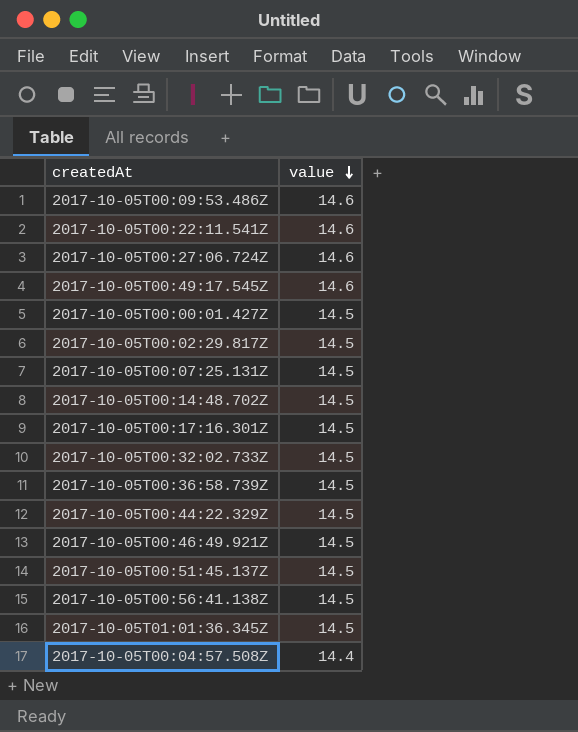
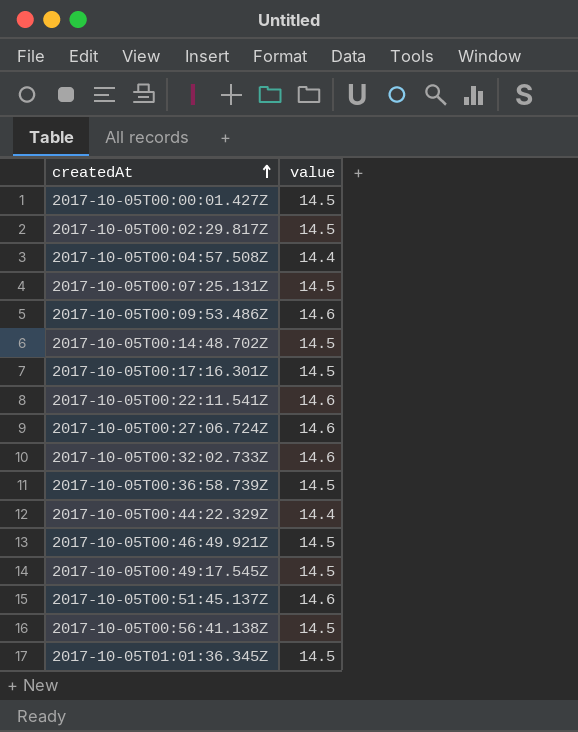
row order: value descending -> createdAt ascending
2017-10-05T00:32:02.733Z | value: 14.5 -> 14.6
2017-10-05T00:44:22.329Z | value: 14.5 -> 14.4
2017-10-05T00:49:17.545Z | value: 14.6 -> 14.5
2017-10-05T00:51:45.137Z | value: 14.5 -> 14.6

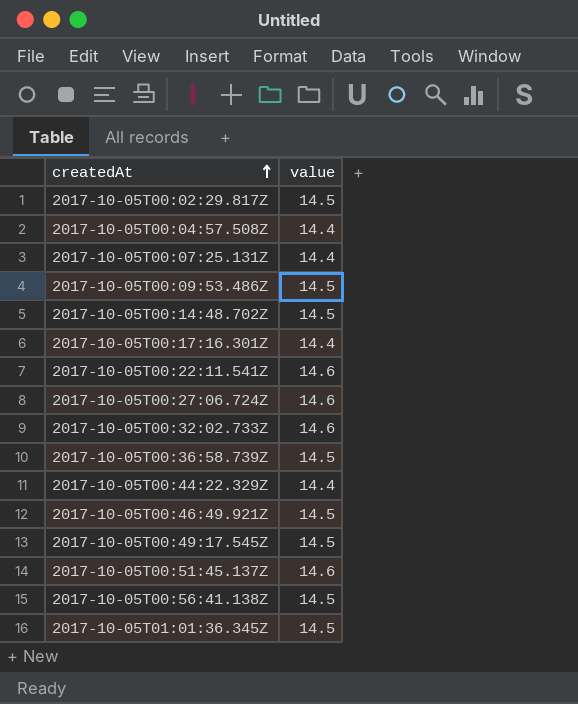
row 2017-10-05T00:00:01.427Z: 14.5 -> none
2017-10-05T00:07:25.131Z | value: 14.5 -> 14.4
2017-10-05T00:09:53.486Z | value: 14.6 -> 14.5
2017-10-05T00:17:16.301Z | value: 14.5 -> 14.4

